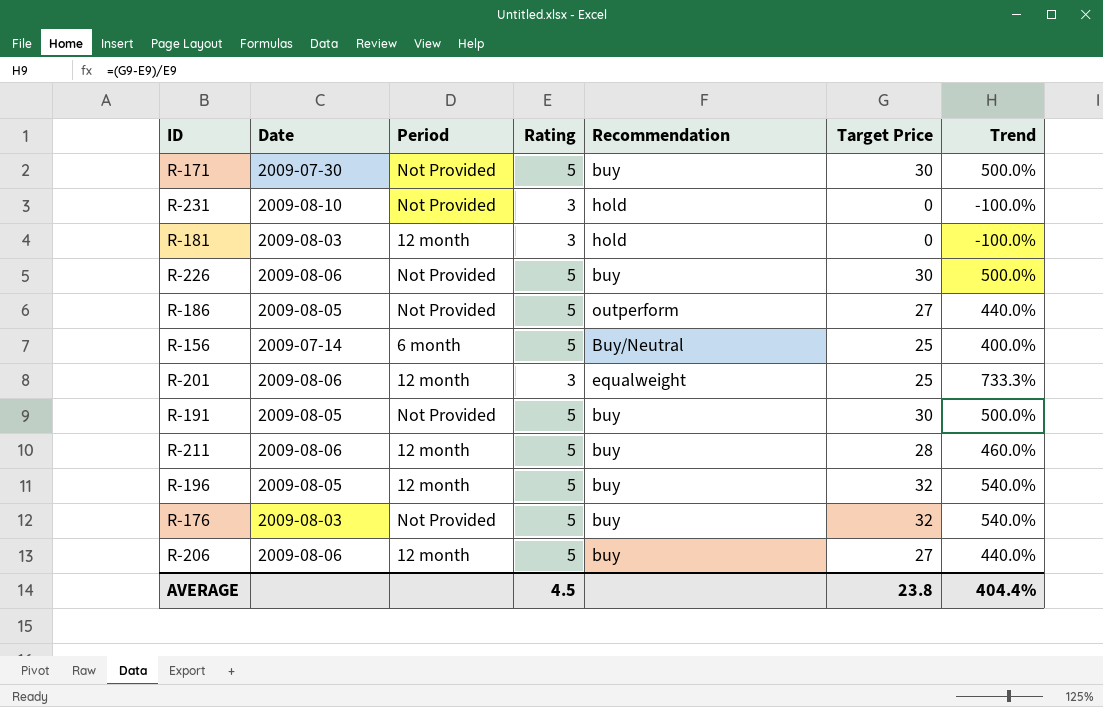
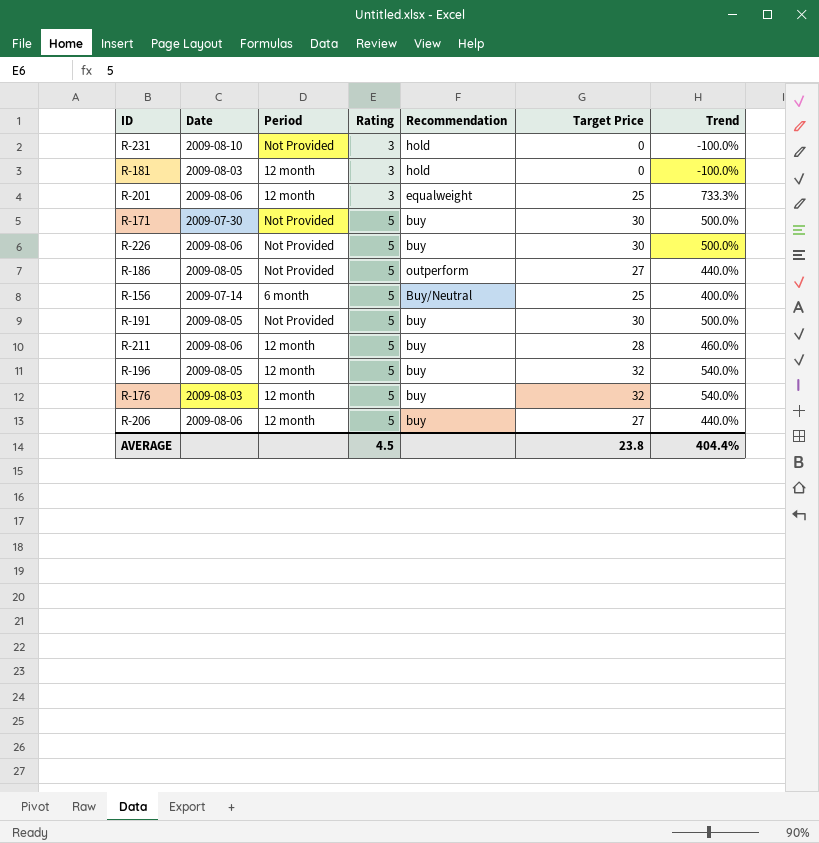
row order: none -> Rating ascending
R-176 | Period: Not Provided -> 12 month

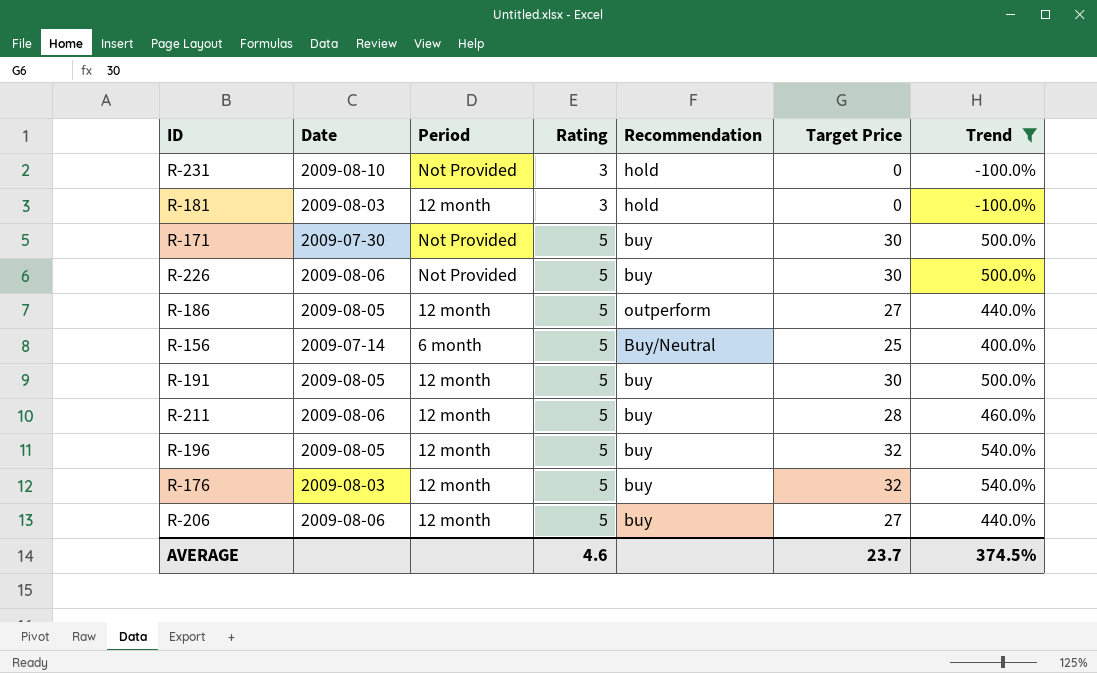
filter: none -> Trend != 733.3%
R-186 | Period: Not Provided -> 12 month
R-191 | Period: Not Provided -> 12 month
AVERAGE | Rating: 4.5 -> 4.6
AVERAGE | Target Price: 23.8 -> 23.7
AVERAGE | Trend: 404.4% -> 374.5%

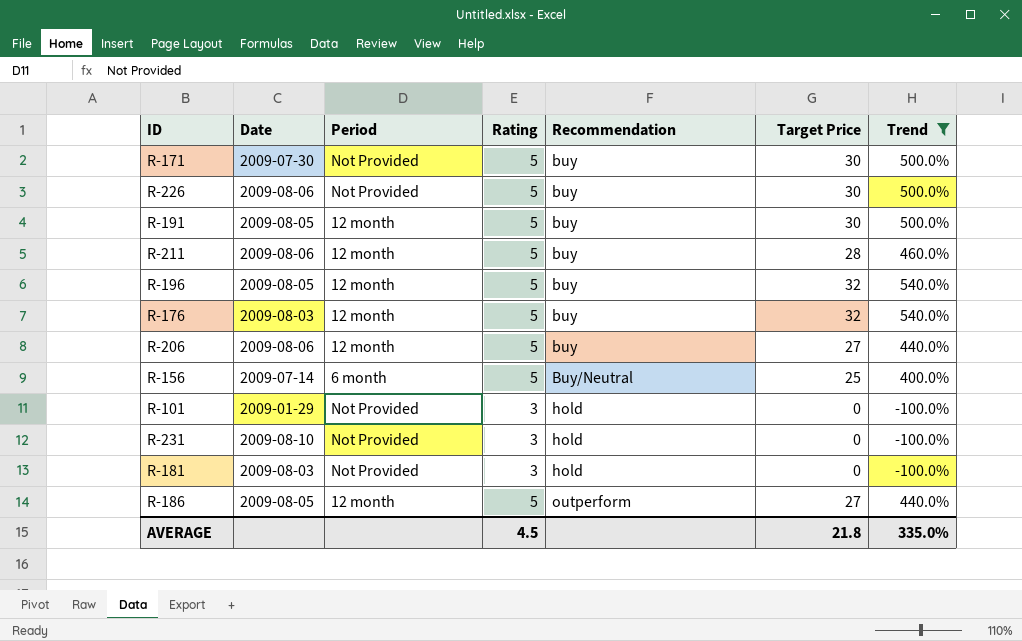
row order: Rating ascending -> Recommendation ascending
row R-101: none -> 2009-01-29 | Not Provided | 3 | hold | 0 | -100.0%
R-181 | Period: 12 month -> Not Provided
AVERAGE | Rating: 4.6 -> 4.5
AVERAGE | Target Price: 23.7 -> 21.8
AVERAGE | Trend: 374.5% -> 335.0%

